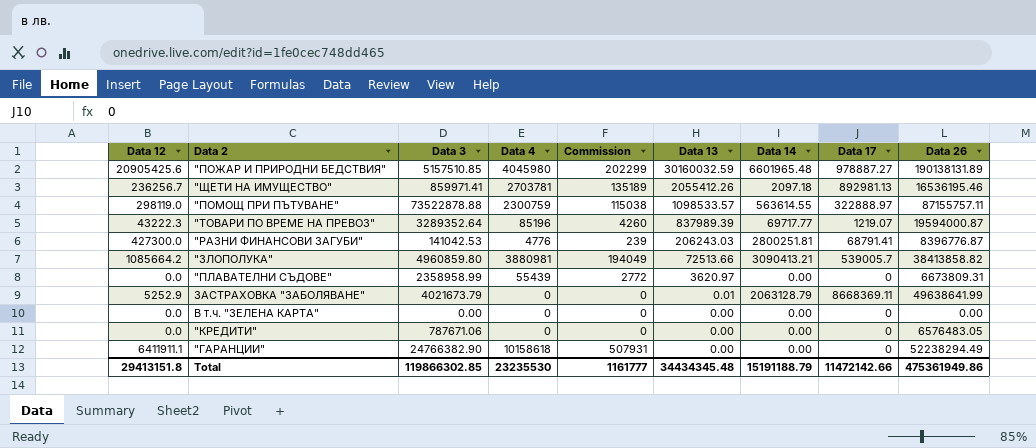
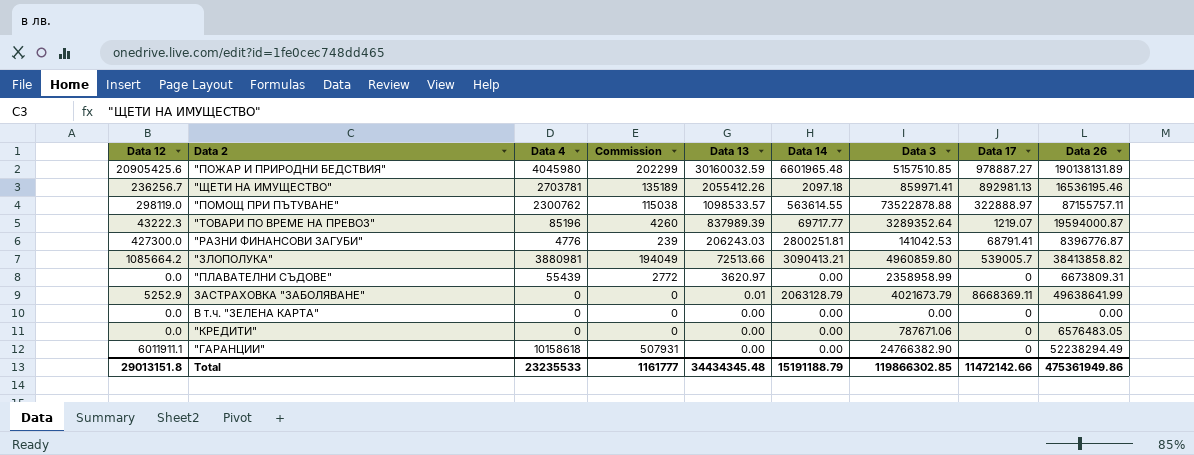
column Data 3 | position: 3 -> 7
"ПОМОЩ ПРИ ПЪТУВАНЕ" | Data 4: 2300759 -> 2300762
"ГАРАНЦИИ" | Data 12: 6411911.1 -> 6011911.1
Total | Data 12: 29413151.8 -> 29013151.8
Total | Data 4: 23235530 -> 23235533

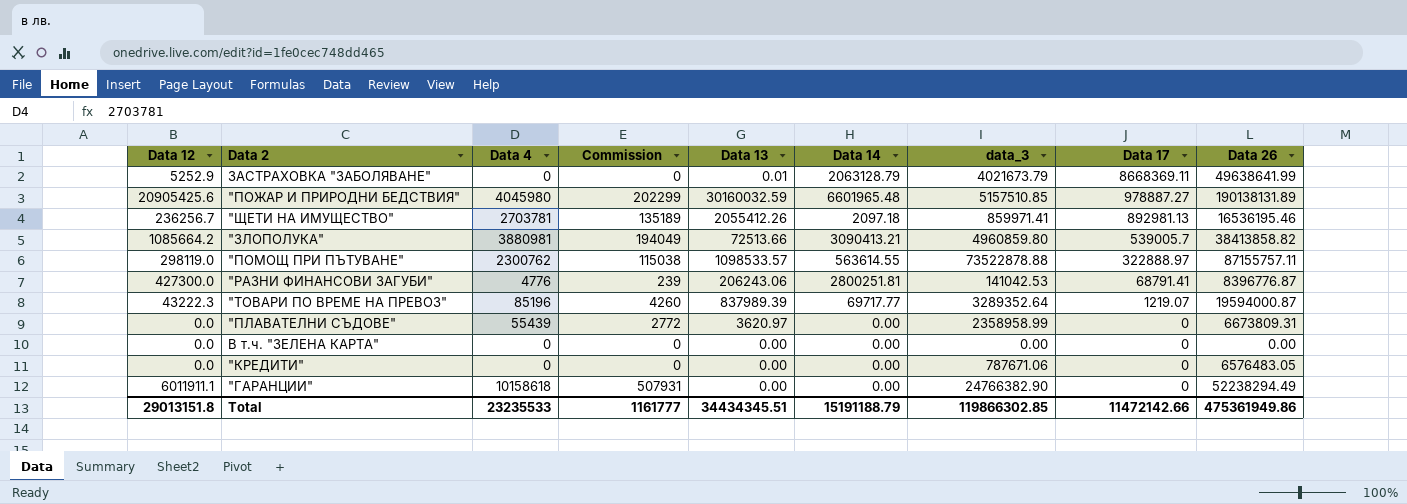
row order: Data 13 descending -> Data 17 descending
column name: Data 3 -> data_3
"РАЗНИ ФИНАНСОВИ ЗАГУБИ" | Data 13: 206243.03 -> 206243.06
Total | Data 13: 34434345.48 -> 34434345.51

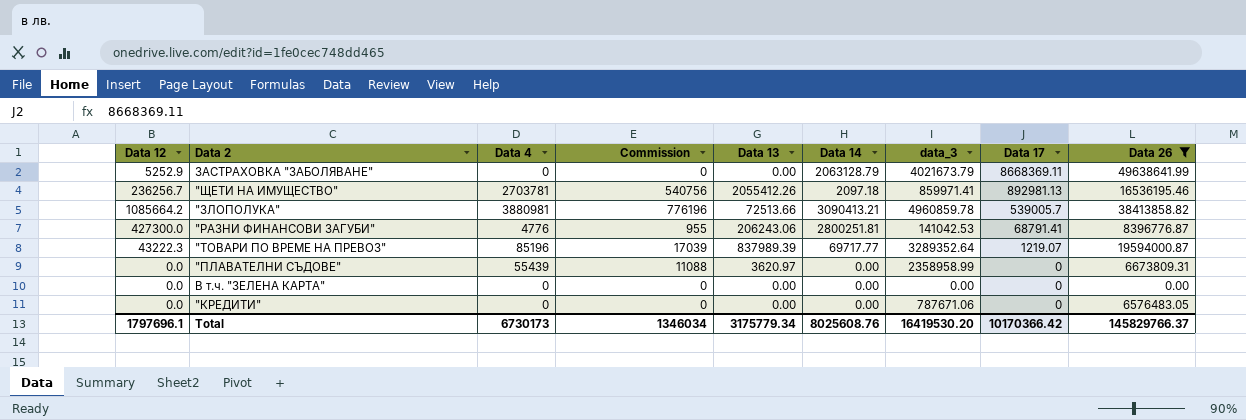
filter: none -> Data 26 <= 49638641.99
column Commission | formula: [Data 4] * 0.05 -> [Data 4] * 0.2
ЗАСТРАХОВКА "ЗАБОЛЯВАНЕ" | Data 13: 0.01 -> 0.00
"ЗЛОПОЛУКА" | data_3: 4960859.80 -> 4960859.78
Total | Data 12: 29013151.8 -> 1797696.1
Total | Data 4: 23235533 -> 6730173
Total | Commission: 1161777 -> 1346034
Total | Data 13: 34434345.51 -> 3175779.34
Total | Data 14: 15191188.79 -> 8025608.76
Total | data_3: 119866302.85 -> 16419530.20
Total | Data 17: 11472142.66 -> 10170366.42
Total | Data 26: 475361949.86 -> 145829766.37

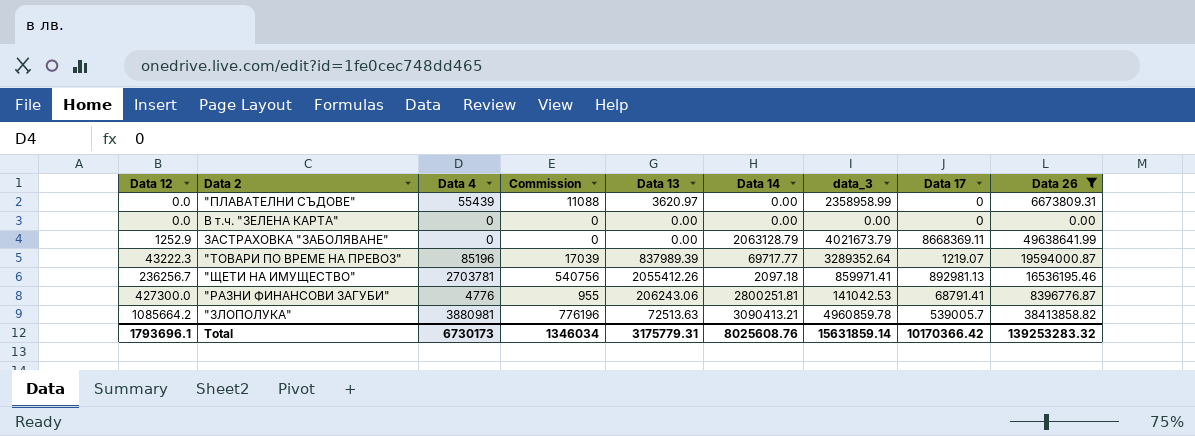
row order: Data 17 descending -> Data 12 ascending
row "КРЕДИТИ": 0.0 | 0 | 0 | 0.00 | 0.00 | 787671.06 | 0 | 6576483.05 -> none
ЗАСТРАХОВКА "ЗАБОЛЯВАНЕ" | Data 12: 5252.9 -> 1252.9
"ЗЛОПОЛУКА" | Data 13: 72513.66 -> 72513.63
Total | Data 12: 1797696.1 -> 1793696.1
Total | Data 13: 3175779.34 -> 3175779.31
Total | data_3: 16419530.20 -> 15631859.14
Total | Data 26: 145829766.37 -> 139253283.32

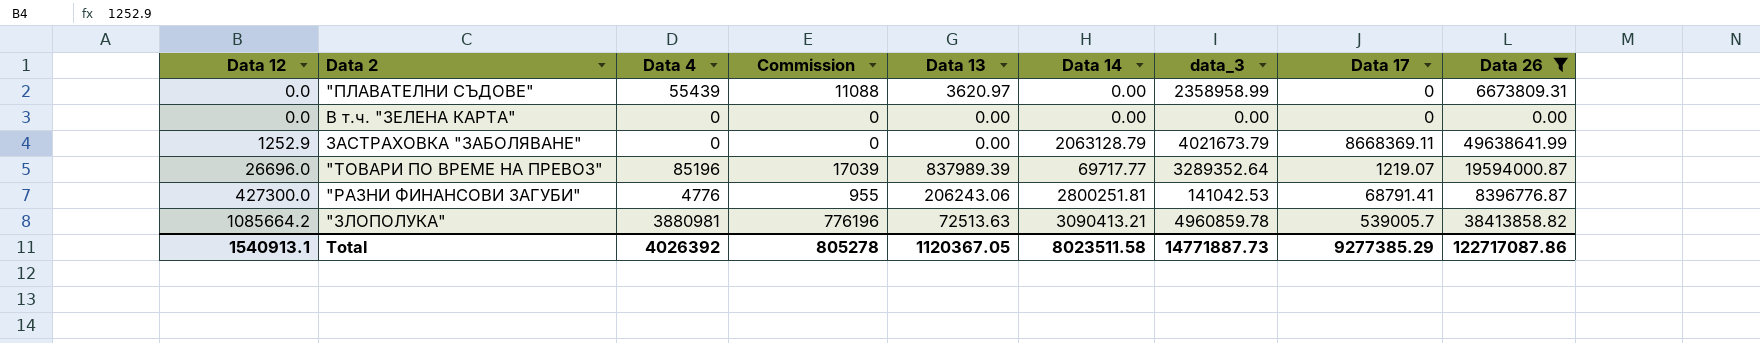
row "ЩЕТИ НА ИМУЩЕСТВО": 236256.7 | 2703781 | 540756 | 2055412.26 | 2097.18 | 859971.41 | 892981.13 | 16536195.46 -> none
"ТОВАРИ ПО ВРЕМЕ НА ПРЕВОЗ" | Data 12: 43222.3 -> 26696.0
Total | Data 12: 1793696.1 -> 1540913.1
Total | Data 4: 6730173 -> 4026392
Total | Commission: 1346034 -> 805278
Total | Data 13: 3175779.31 -> 1120367.05
Total | Data 14: 8025608.76 -> 8023511.58
Total | data_3: 15631859.14 -> 14771887.73
Total | Data 17: 10170366.42 -> 9277385.29
Total | Data 26: 139253283.32 -> 122717087.86

